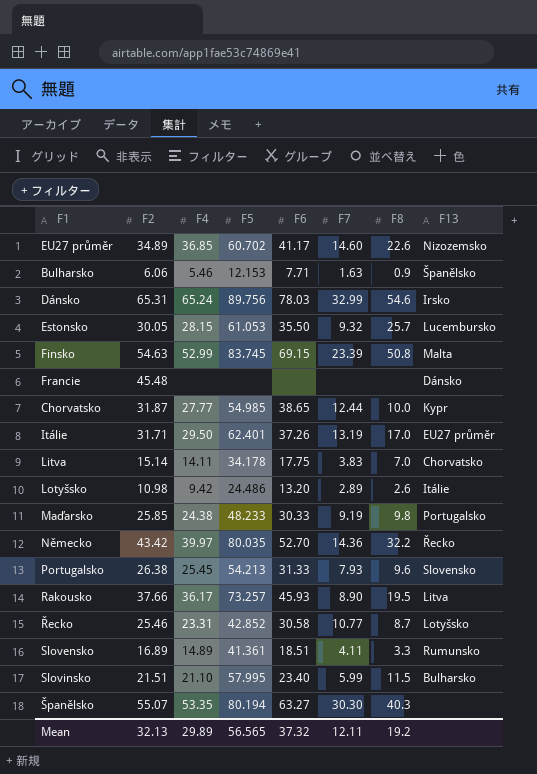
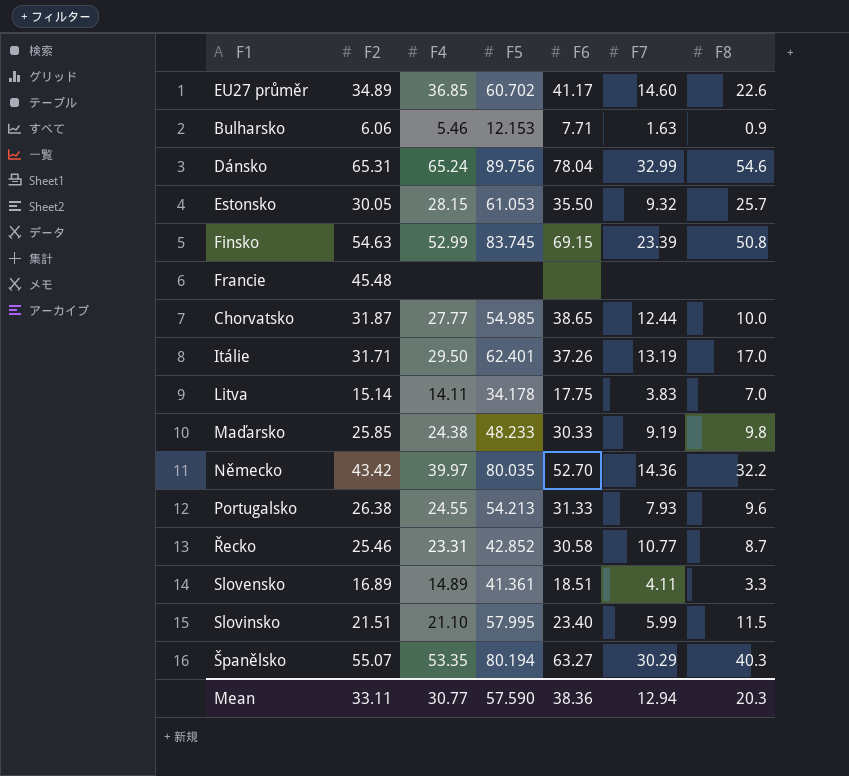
column F13 | position: 8 -> none
row Lotyšsko: 10.98 | 9.42 | 24.486 | 13.20 | 2.89 | 2.6 | Itálie -> none
row Rakousko: 37.66 | 36.17 | 73.257 | 45.93 | 8.90 | 19.5 | Litva -> none
Dánsko | F6: 78.03 -> 78.04
Portugalsko | F4: 25.45 -> 24.55
Španělsko | F7: 30.30 -> 30.29
Mean | F2: 32.13 -> 33.11
Mean | F4: 29.89 -> 30.77
Mean | F5: 56.565 -> 57.590
Mean | F6: 37.32 -> 38.36
Mean | F7: 12.11 -> 12.94
Mean | F8: 19.2 -> 20.3

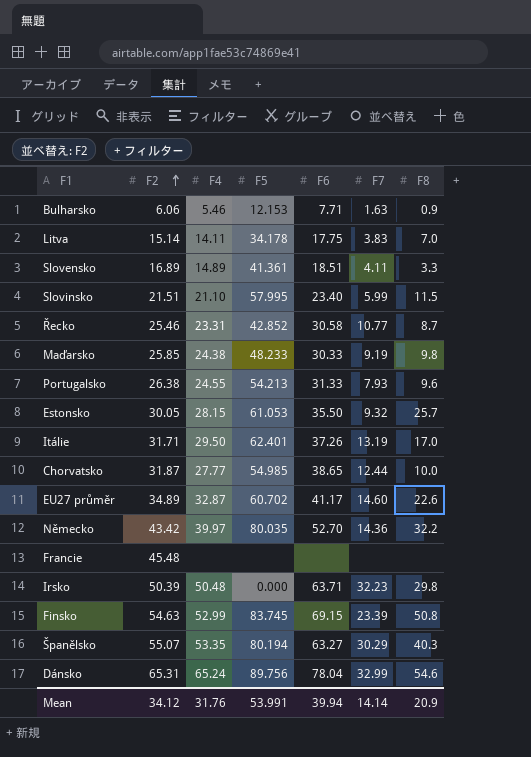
row order: none -> F2 ascending
EU27 průměr | F4: 36.85 -> 32.87
row Irsko: none -> 50.39 | 50.48 | 0.000 | 63.71 | 32.23 | 29.8
Mean | F2: 33.11 -> 34.12
Mean | F4: 30.77 -> 31.76
Mean | F5: 57.590 -> 53.991
Mean | F6: 38.36 -> 39.94
Mean | F7: 12.94 -> 14.14
Mean | F8: 20.3 -> 20.9

